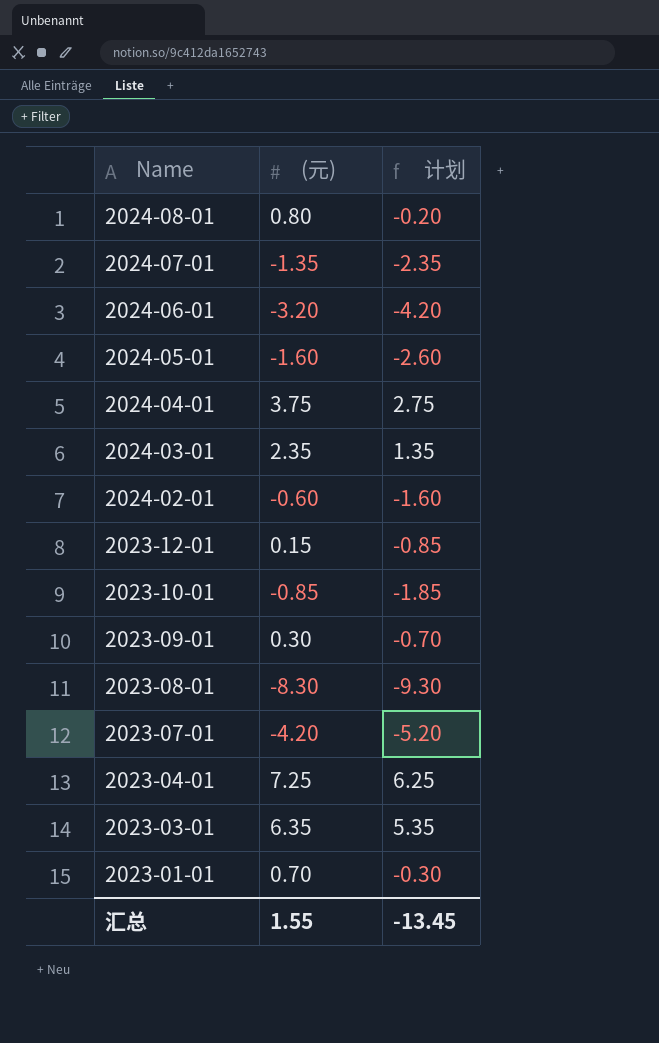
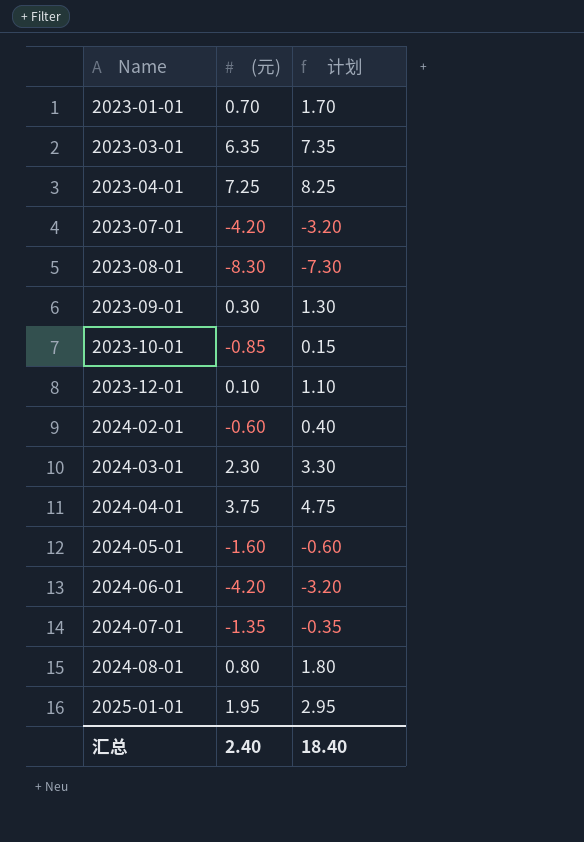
row order: Name descending -> Name ascending
column 计划 | formula: [(元)] - 1 -> [(元)] + 1
2023-12-01 | (元): 0.15 -> 0.10
2024-03-01 | (元): 2.35 -> 2.30
2024-06-01 | (元): -3.20 -> -4.20
row 2025-01-01: none -> 1.95 | 2.95
汇总 | (元): 1.55 -> 2.40
汇总 | 计划: -13.45 -> 18.40

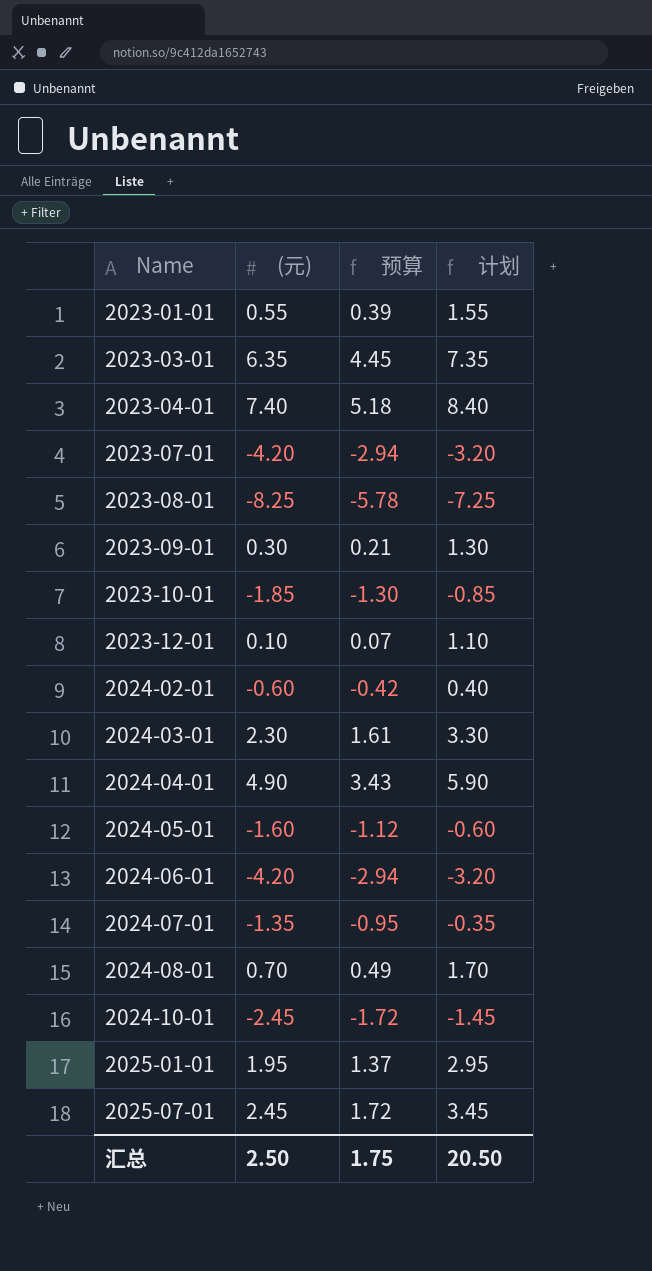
column 预算 | formula: none -> [(元)] * 0.7
2023-01-01 | (元): 0.70 -> 0.55
2023-01-01 | 计划: 1.70 -> 1.55
2023-04-01 | (元): 7.25 -> 7.40
2023-04-01 | 计划: 8.25 -> 8.40
2023-08-01 | (元): -8.30 -> -8.25
2023-08-01 | 计划: -7.30 -> -7.25
2023-10-01 | (元): -0.85 -> -1.85
2023-10-01 | 计划: 0.15 -> -0.85
2024-04-01 | (元): 3.75 -> 4.90
2024-04-01 | 计划: 4.75 -> 5.90
2024-08-01 | (元): 0.80 -> 0.70
2024-08-01 | 计划: 1.80 -> 1.70
row 2024-10-01: none -> -2.45 | -1.72 | -1.45
row 2025-07-01: none -> 2.45 | 1.72 | 3.45
汇总 | (元): 2.40 -> 2.50
汇总 | 计划: 18.40 -> 20.50

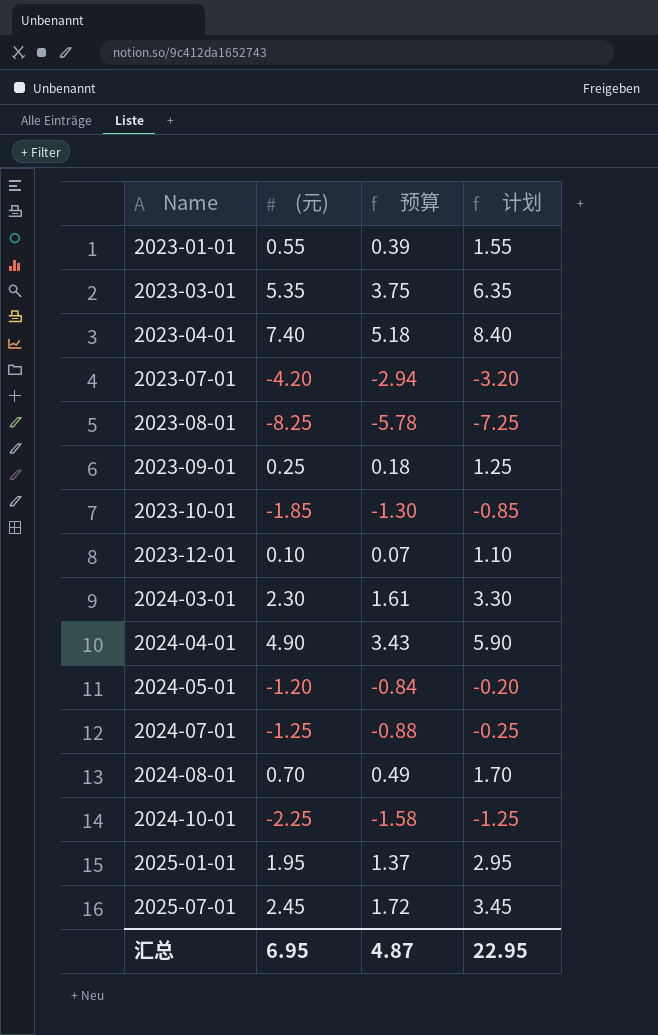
row 2024-02-01: -0.60 | -0.42 | 0.40 -> none
row 2024-06-01: -4.20 | -2.94 | -3.20 -> none
2023-03-01 | (元): 6.35 -> 5.35
2023-03-01 | 预算: 4.45 -> 3.75
2023-03-01 | 计划: 7.35 -> 6.35
2023-09-01 | (元): 0.30 -> 0.25
2023-09-01 | 预算: 0.21 -> 0.18
2023-09-01 | 计划: 1.30 -> 1.25
2024-05-01 | (元): -1.60 -> -1.20
2024-05-01 | 预算: -1.12 -> -0.84
2024-05-01 | 计划: -0.60 -> -0.20
2024-07-01 | (元): -1.35 -> -1.25
2024-07-01 | 预算: -0.95 -> -0.88
2024-07-01 | 计划: -0.35 -> -0.25
2024-10-01 | (元): -2.45 -> -2.25
2024-10-01 | 预算: -1.72 -> -1.58
2024-10-01 | 计划: -1.45 -> -1.25
汇总 | (元): 2.50 -> 6.95
汇总 | 预算: 1.75 -> 4.87
汇总 | 计划: 20.50 -> 22.95

